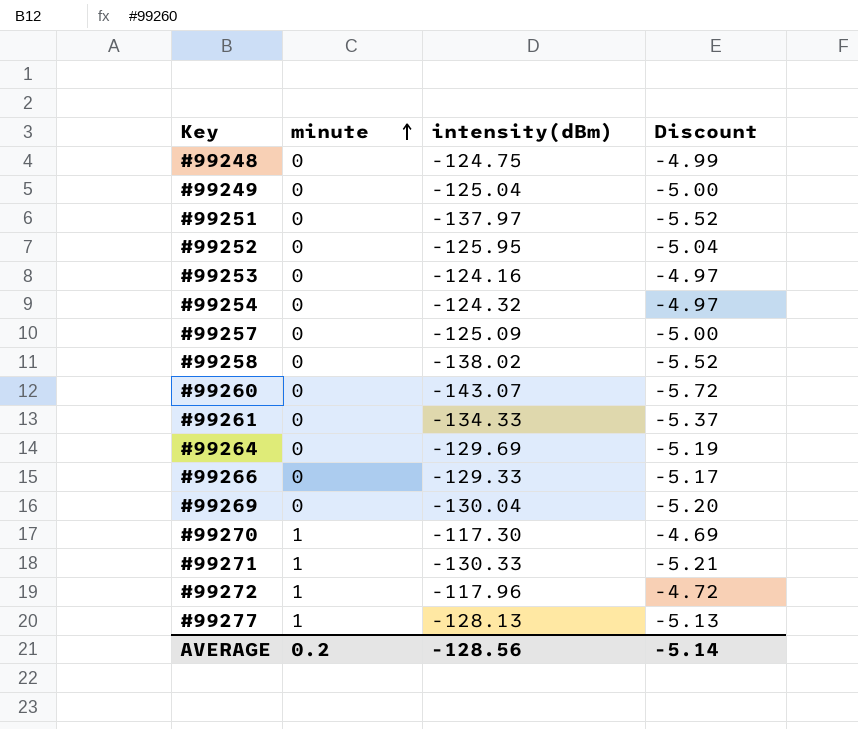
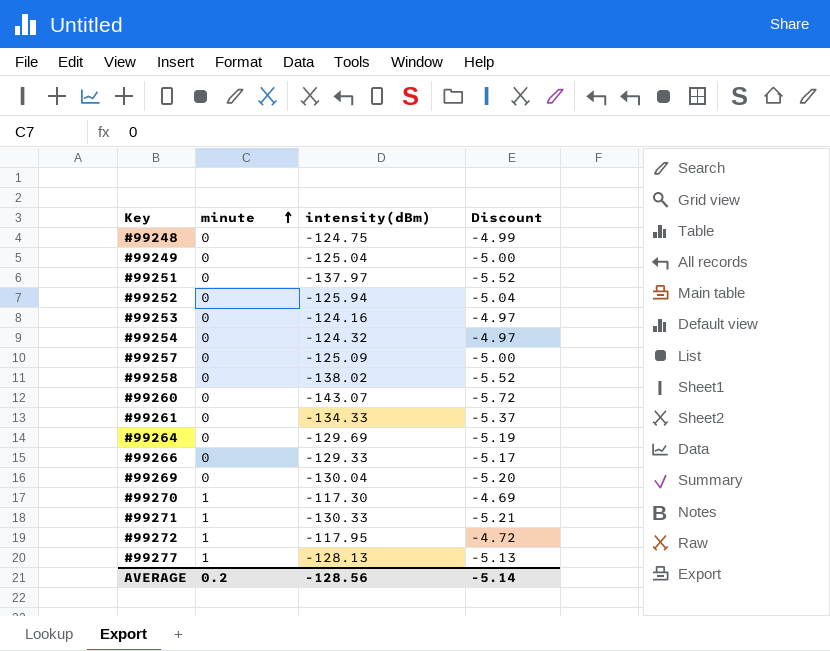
#99252 | intensity(dBm): -125.95 -> -125.94
#99272 | intensity(dBm): -117.96 -> -117.95

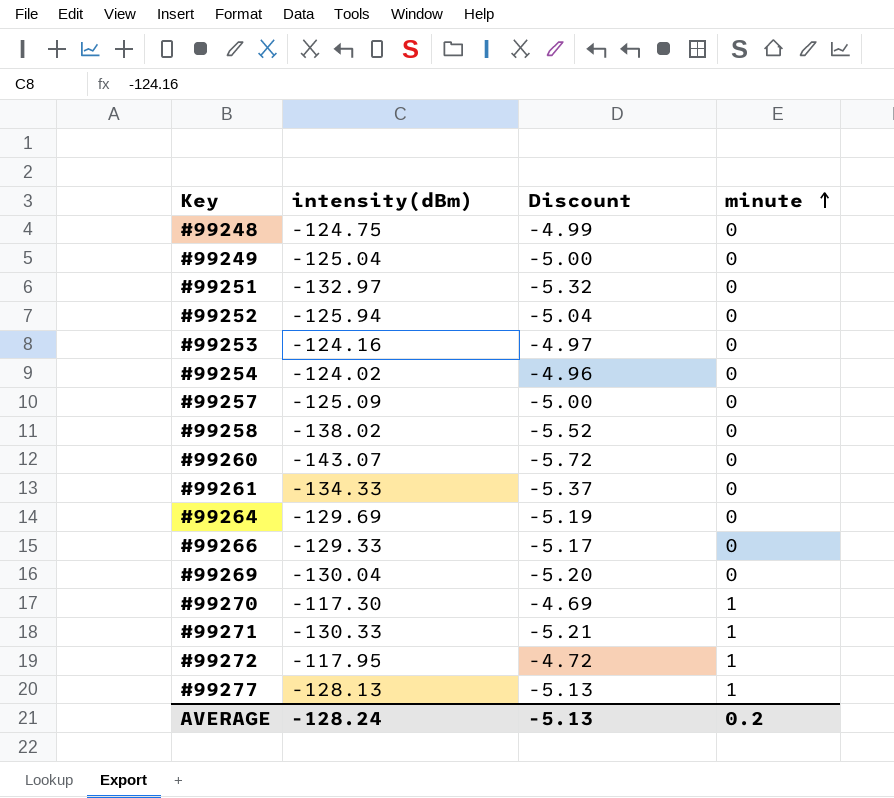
column minute | position: 2 -> 4
#99251 | intensity(dBm): -137.97 -> -132.97
#99251 | Discount: -5.52 -> -5.32
#99254 | intensity(dBm): -124.32 -> -124.02
#99254 | Discount: -4.97 -> -4.96
AVERAGE | intensity(dBm): -128.56 -> -128.24
AVERAGE | Discount: -5.14 -> -5.13

